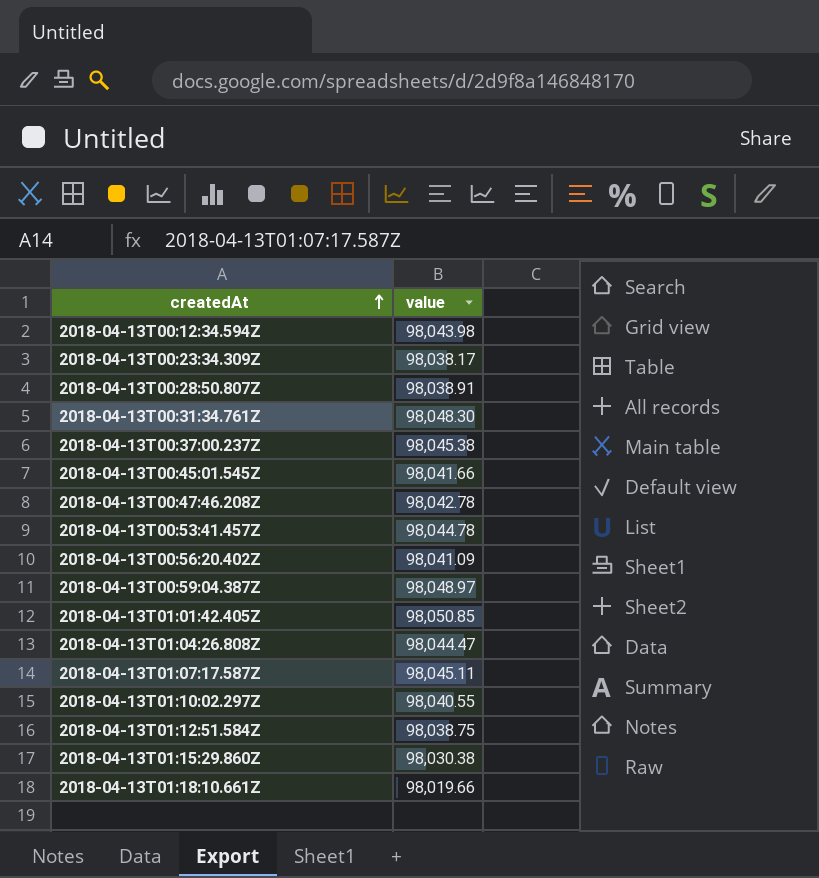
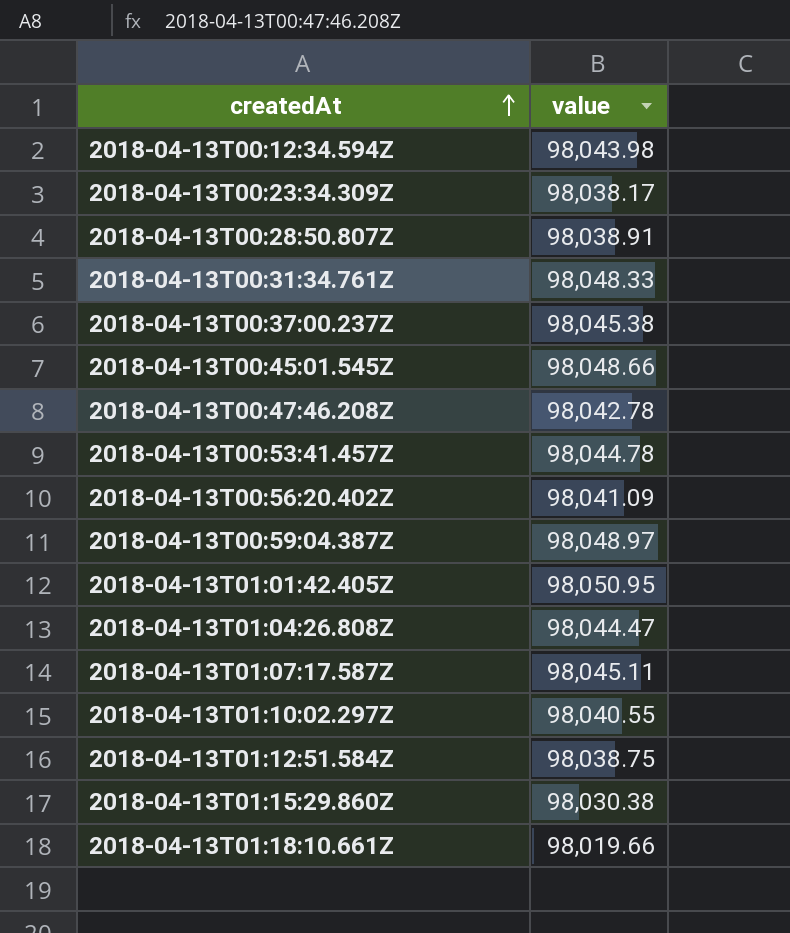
2018-04-13T00:31:34.761Z | value: 98,048.30 -> 98,048.33
2018-04-13T00:45:01.545Z | value: 98,041.66 -> 98,048.66
2018-04-13T01:01:42.405Z | value: 98,050.85 -> 98,050.95

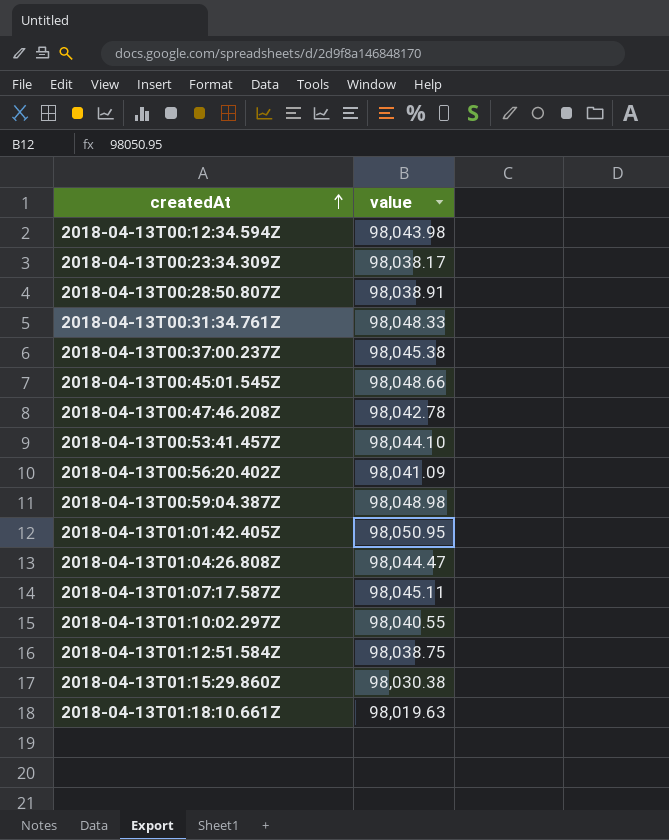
2018-04-13T00:53:41.457Z | value: 98,044.78 -> 98,044.10
2018-04-13T00:59:04.387Z | value: 98,048.97 -> 98,048.98
2018-04-13T01:18:10.661Z | value: 98,019.66 -> 98,019.63

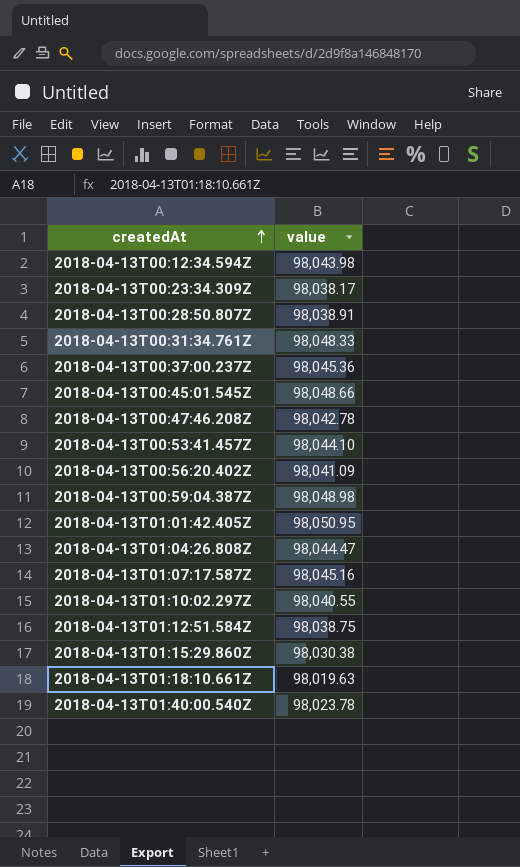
2018-04-13T00:37:00.237Z | value: 98,045.38 -> 98,045.36
2018-04-13T01:07:17.587Z | value: 98,045.11 -> 98,045.16
row 2018-04-13T01:40:00.540Z: none -> 98,023.78

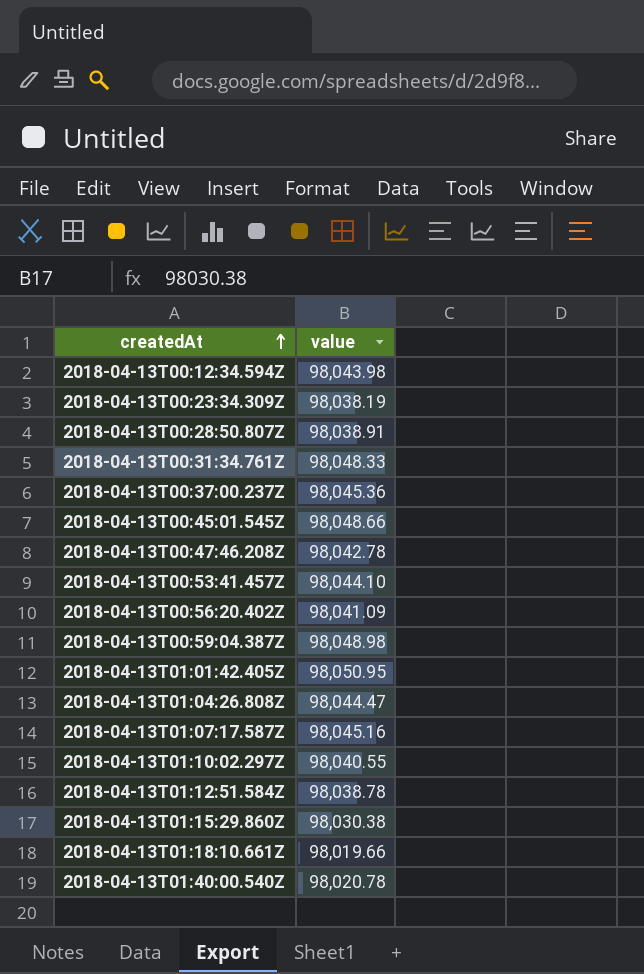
2018-04-13T00:23:34.309Z | value: 98,038.17 -> 98,038.19
2018-04-13T01:12:51.584Z | value: 98,038.75 -> 98,038.78
2018-04-13T01:18:10.661Z | value: 98,019.63 -> 98,019.66
2018-04-13T01:40:00.540Z | value: 98,023.78 -> 98,020.78

